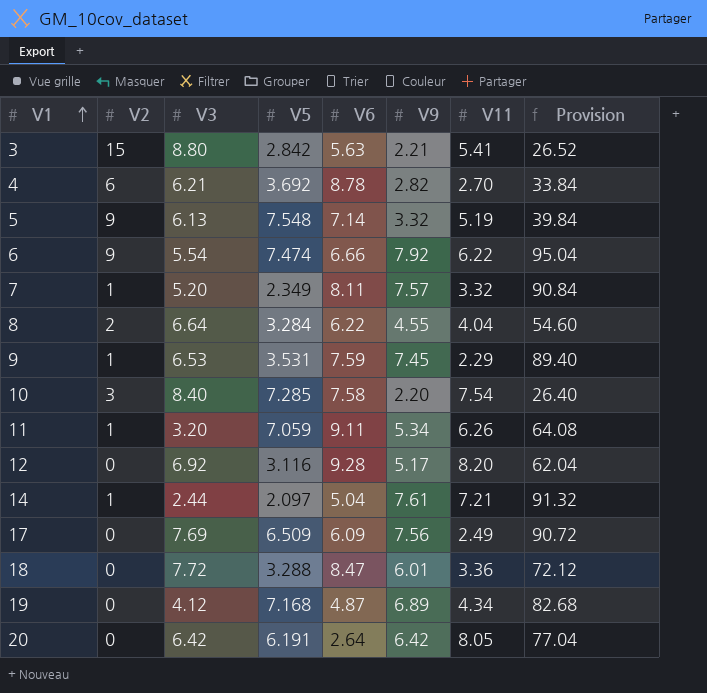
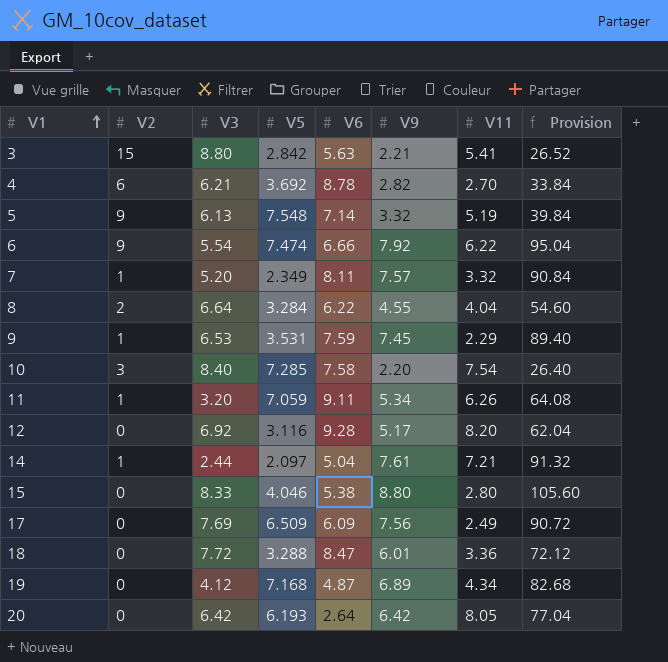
row 15: none -> 0 | 8.33 | 4.046 | 5.38 | 8.80 | 2.80 | 105.60
20 | V5: 6.191 -> 6.193

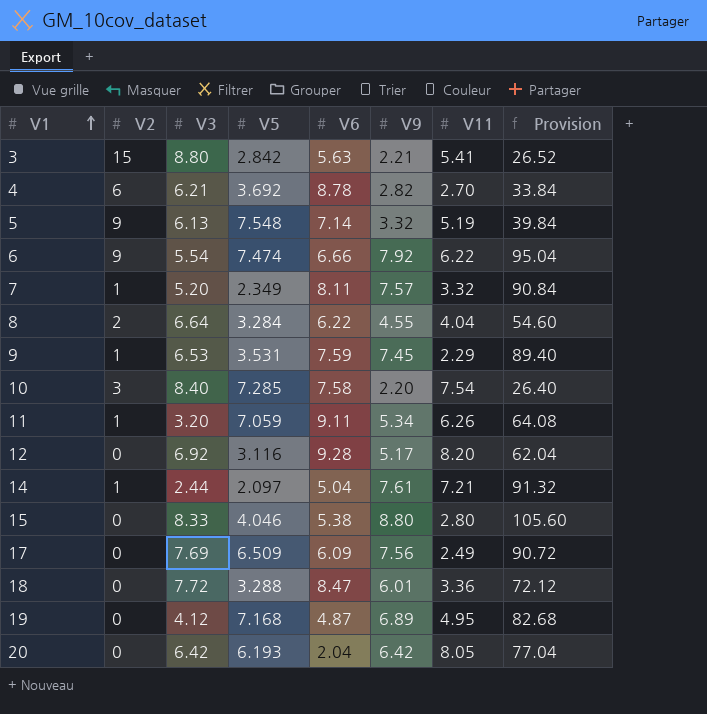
19 | V11: 4.34 -> 4.95
20 | V6: 2.64 -> 2.04

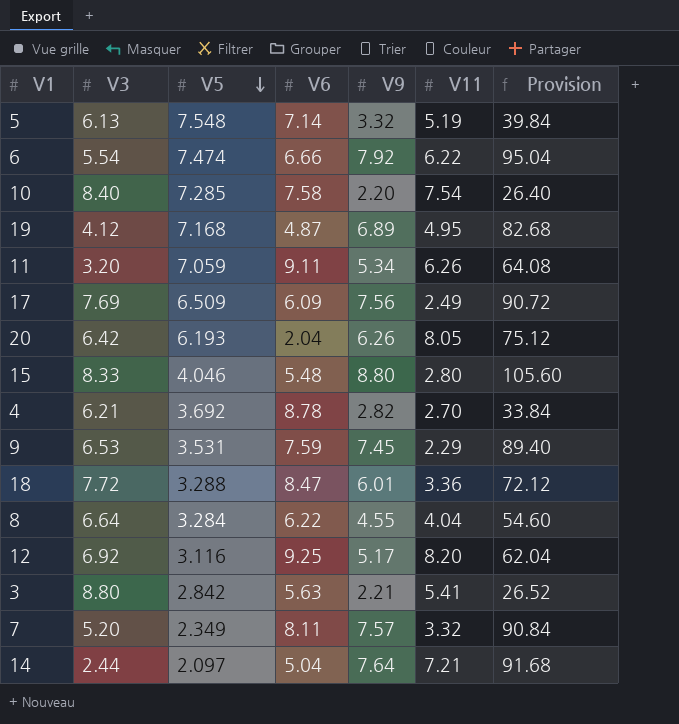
row order: V1 ascending -> V5 descending
column V2 | position: 2 -> none
20 | V9: 6.42 -> 6.26
20 | Provision: 77.04 -> 75.12
15 | V6: 5.38 -> 5.48
12 | V6: 9.28 -> 9.25
14 | V9: 7.61 -> 7.64
14 | Provision: 91.32 -> 91.68

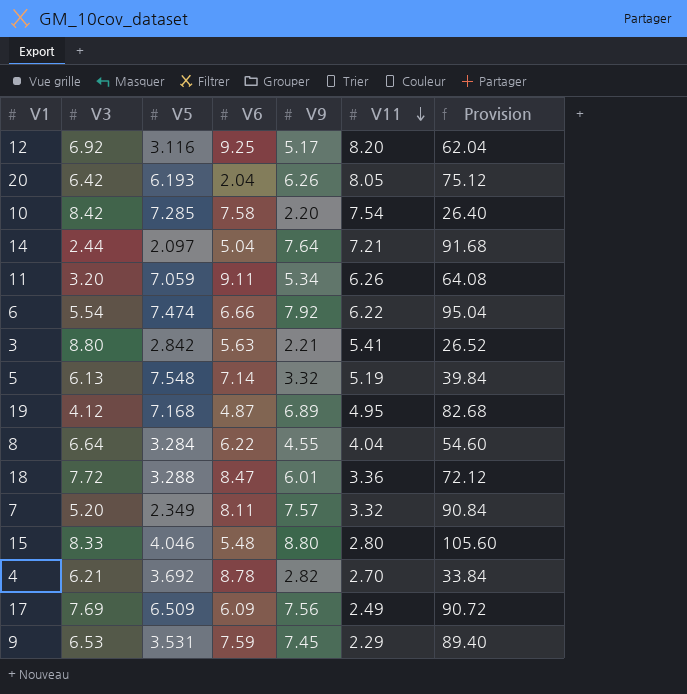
row order: V5 descending -> V11 descending
10 | V3: 8.40 -> 8.42

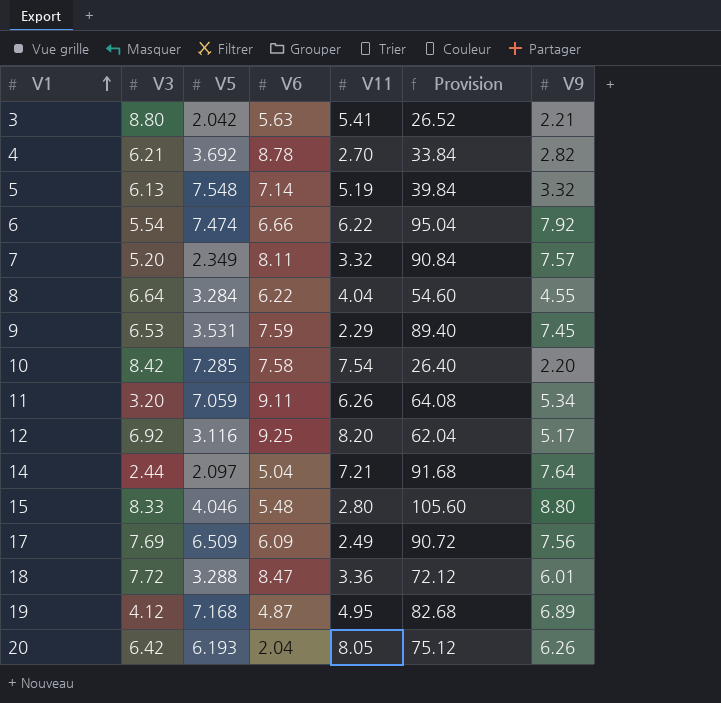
row order: V11 descending -> V1 ascending
column V9 | position: 5 -> 7
3 | V5: 2.842 -> 2.042

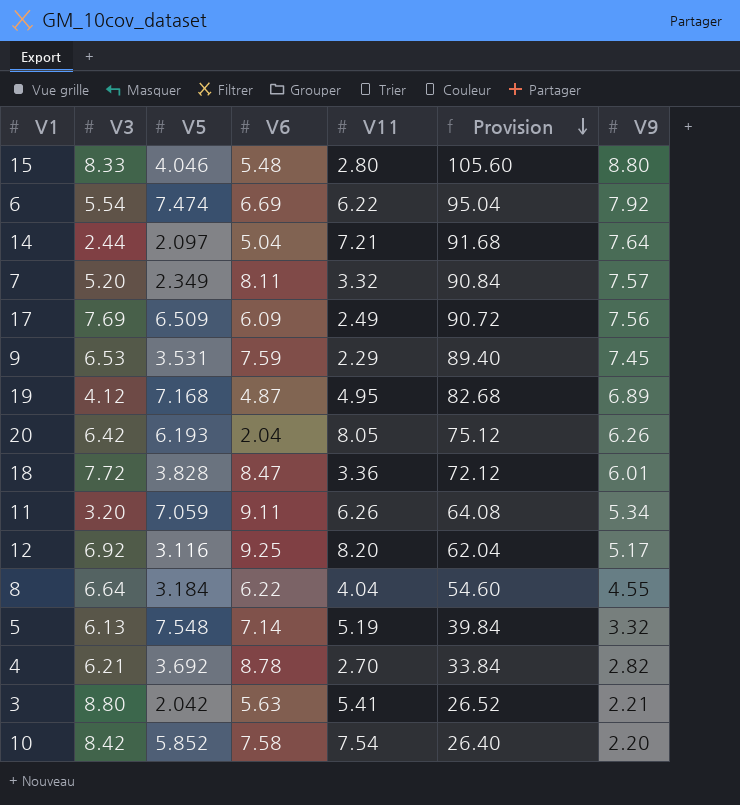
row order: V1 ascending -> Provision descending
6 | V6: 6.66 -> 6.69
18 | V5: 3.288 -> 3.828
8 | V5: 3.284 -> 3.184
10 | V5: 7.285 -> 5.852

